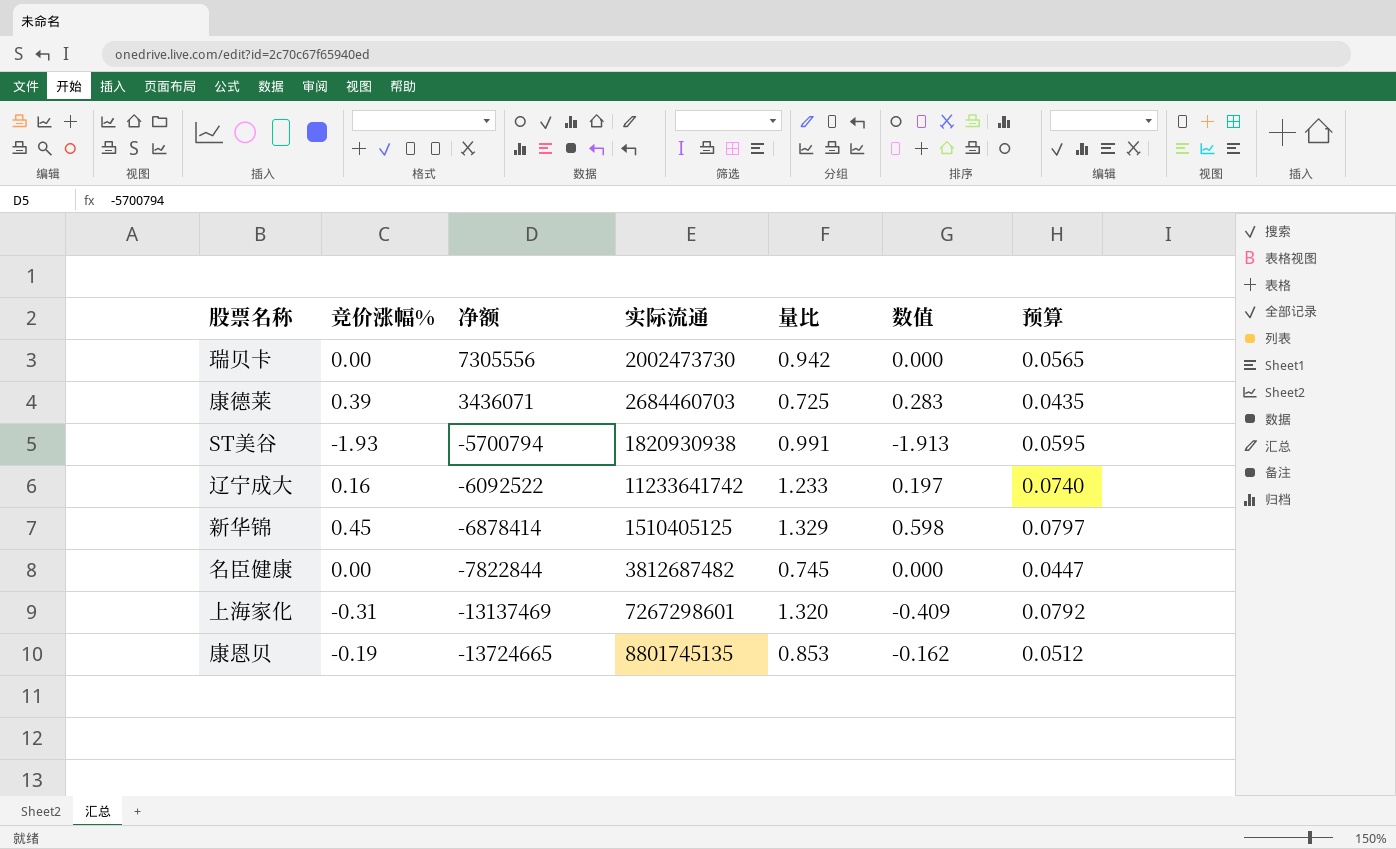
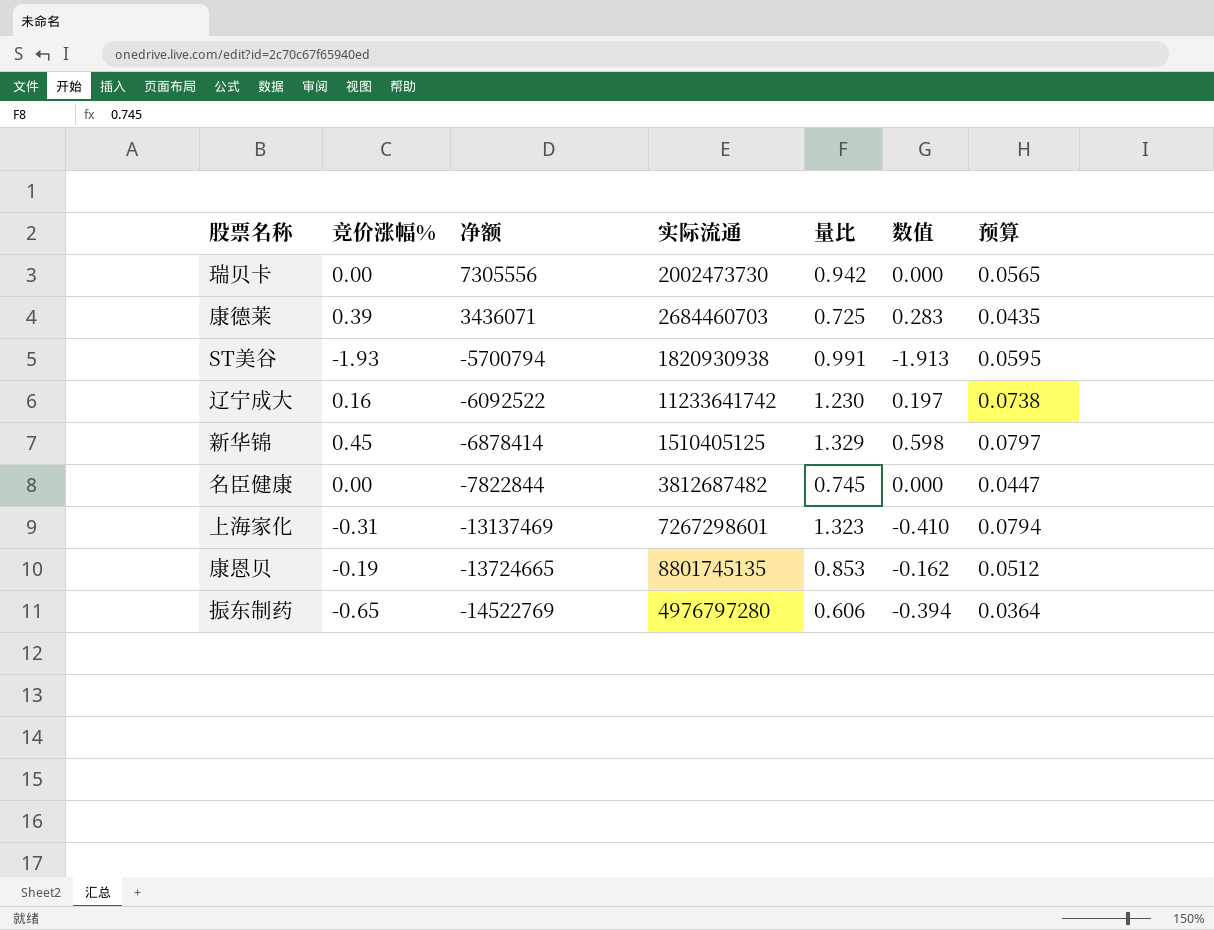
辽宁成大 | 量比: 1.233 -> 1.230
辽宁成大 | 预算: 0.0740 -> 0.0738
上海家化 | 量比: 1.320 -> 1.323
上海家化 | 数值: -0.409 -> -0.410
上海家化 | 预算: 0.0792 -> 0.0794
row 振东制药: none -> -0.65 | -14522769 | 4976797280 | 0.606 | -0.394 | 0.0364

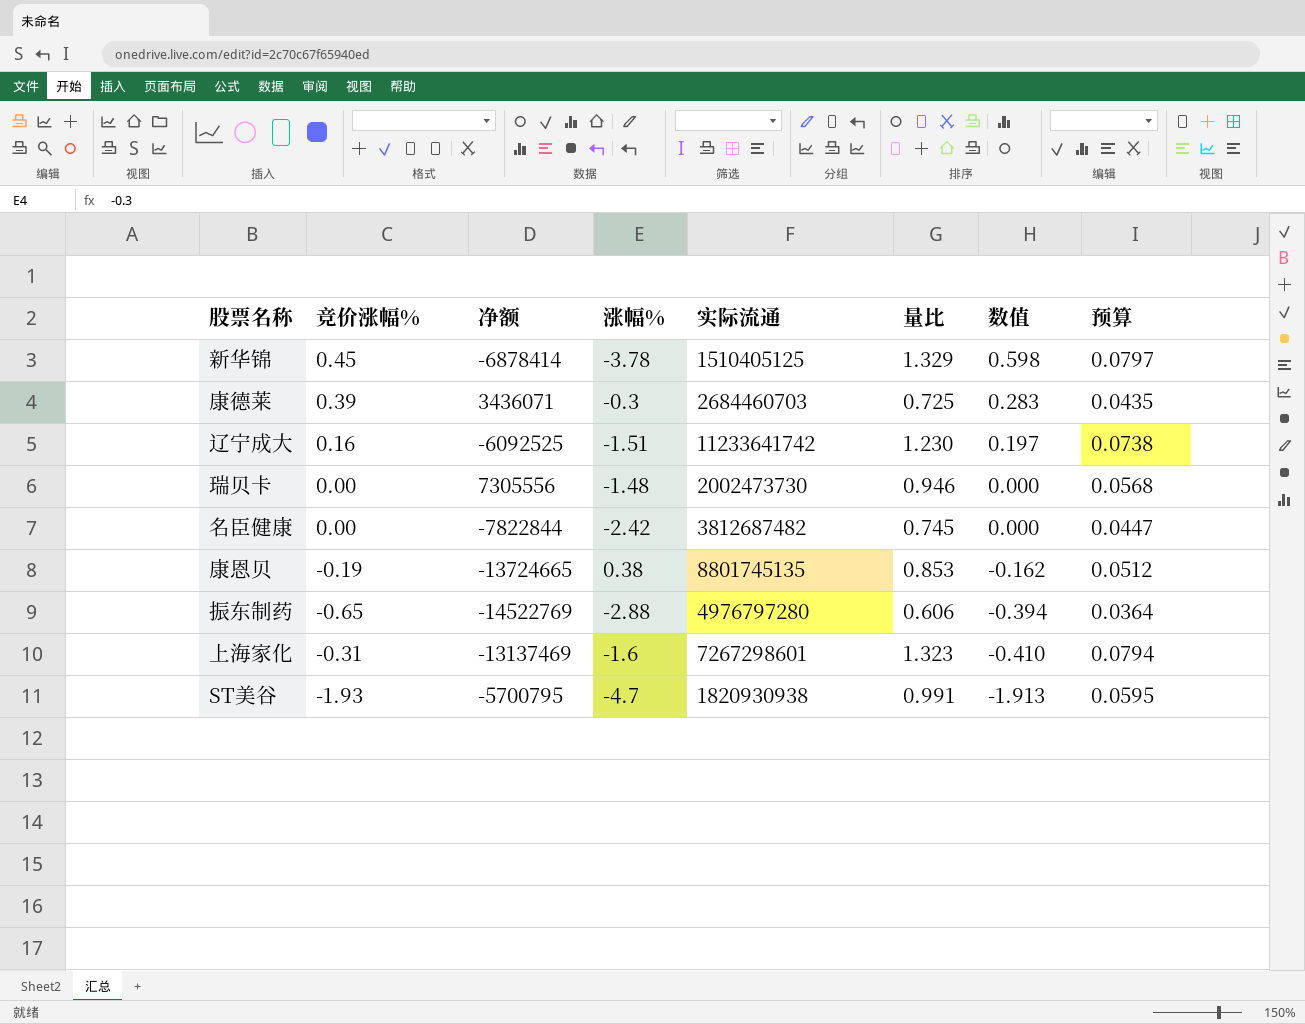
row order: 净额 descending -> 数值 descending
column 涨幅% | position: none -> 4
辽宁成大 | 净额: -6092522 -> -6092525
瑞贝卡 | 量比: 0.942 -> 0.946
瑞贝卡 | 预算: 0.0565 -> 0.0568
ST美谷 | 净额: -5700794 -> -5700795

